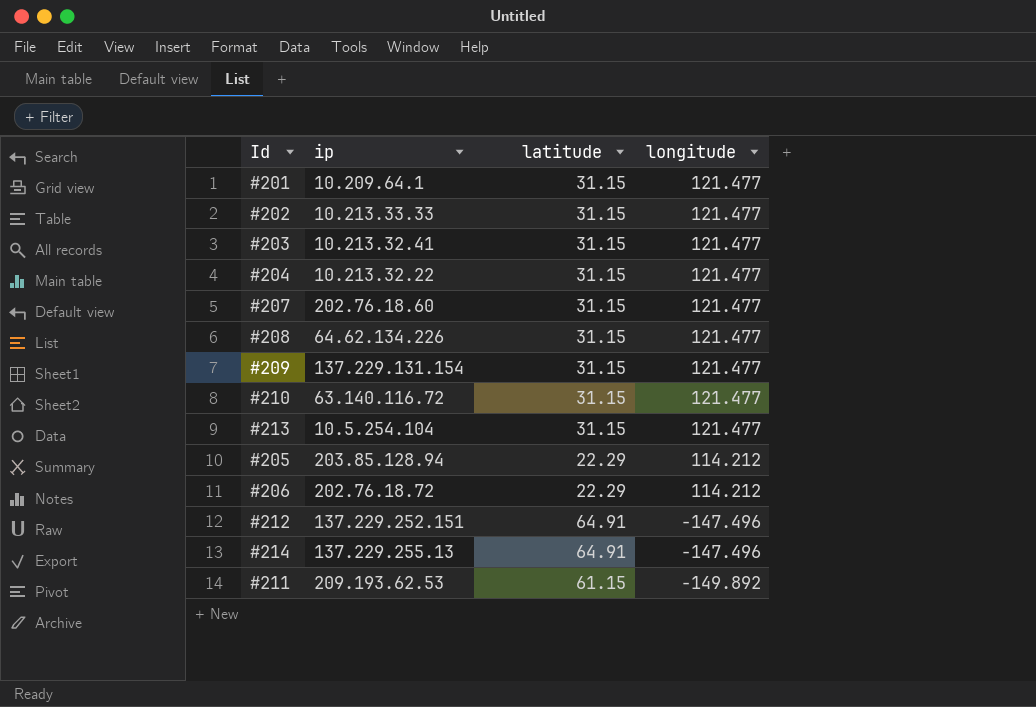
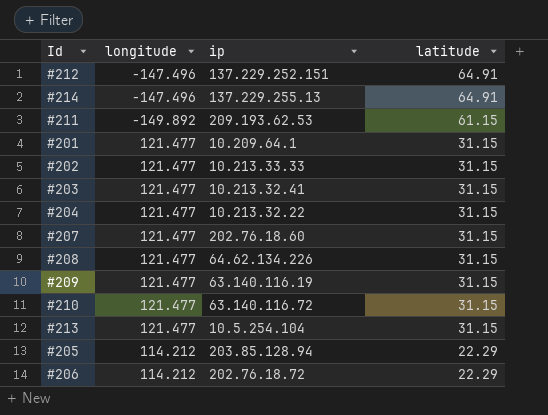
row order: longitude descending -> latitude descending
column longitude | position: 4 -> 2
#209 | ip: 137.229.131.154 -> 63.140.116.19

